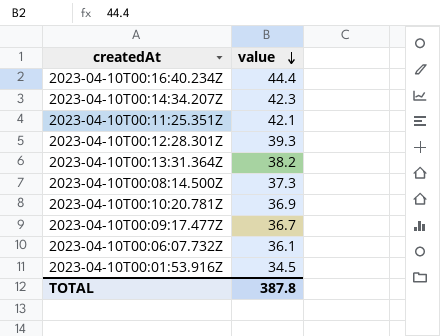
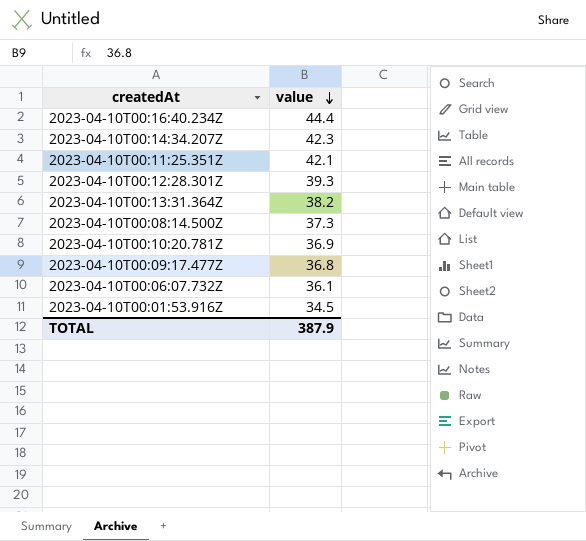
2023-04-10T00:09:17.477Z | value: 36.7 -> 36.8
TOTAL | value: 387.8 -> 387.9

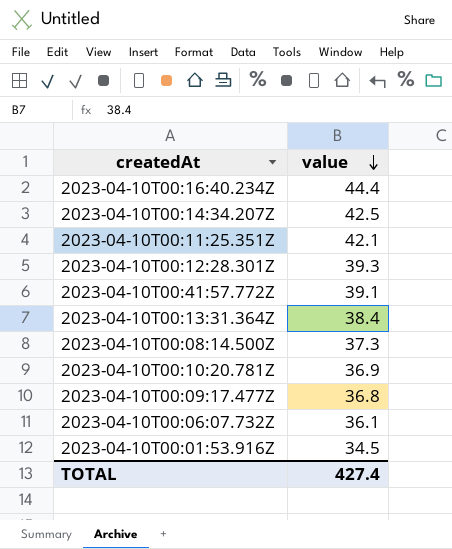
2023-04-10T00:14:34.207Z | value: 42.3 -> 42.5
row 2023-04-10T00:41:57.772Z: none -> 39.1
2023-04-10T00:13:31.364Z | value: 38.2 -> 38.4
TOTAL | value: 387.9 -> 427.4

